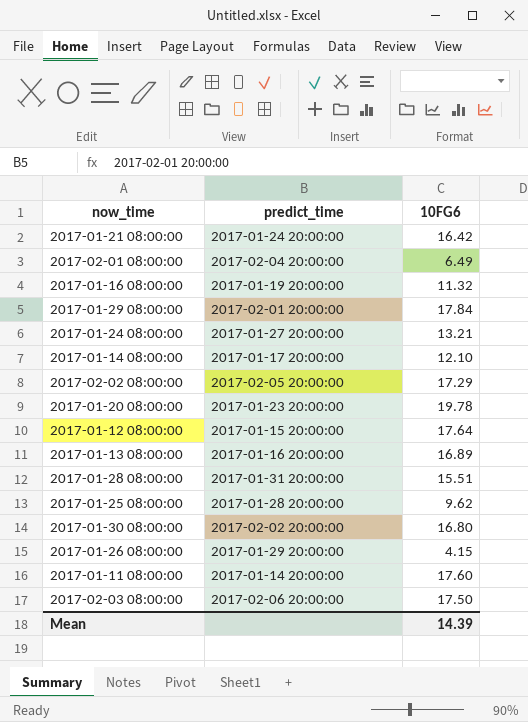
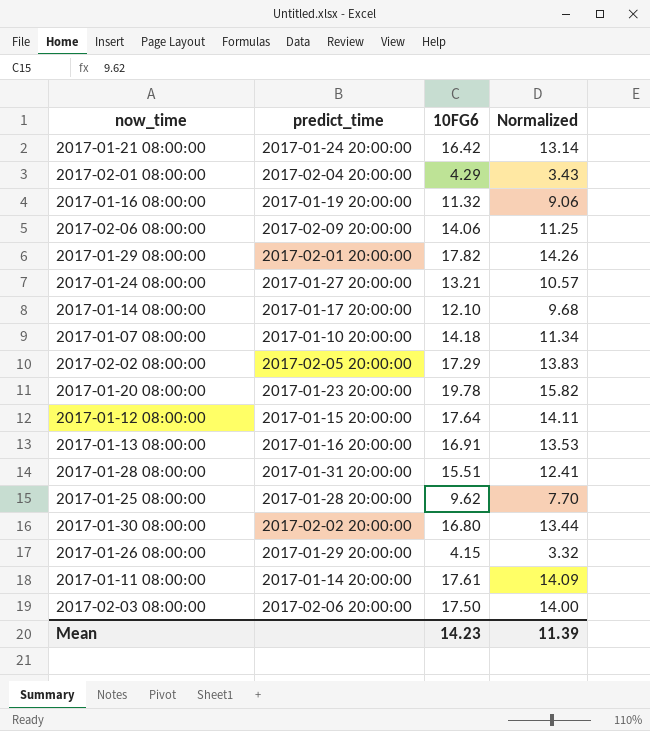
column Normalized | formula: none -> [10FG6] * 0.8
2017-02-01 08:00:00 | 10FG6: 6.49 -> 4.29
row 2017-02-06 08:00:00: none -> 2017-02-09 20:00:00 | 14.06 | 11.25
2017-01-29 08:00:00 | 10FG6: 17.84 -> 17.82
row 2017-01-07 08:00:00: none -> 2017-01-10 20:00:00 | 14.18 | 11.34
2017-01-13 08:00:00 | 10FG6: 16.89 -> 16.91
2017-01-11 08:00:00 | 10FG6: 17.60 -> 17.61
Mean | 10FG6: 14.39 -> 14.23

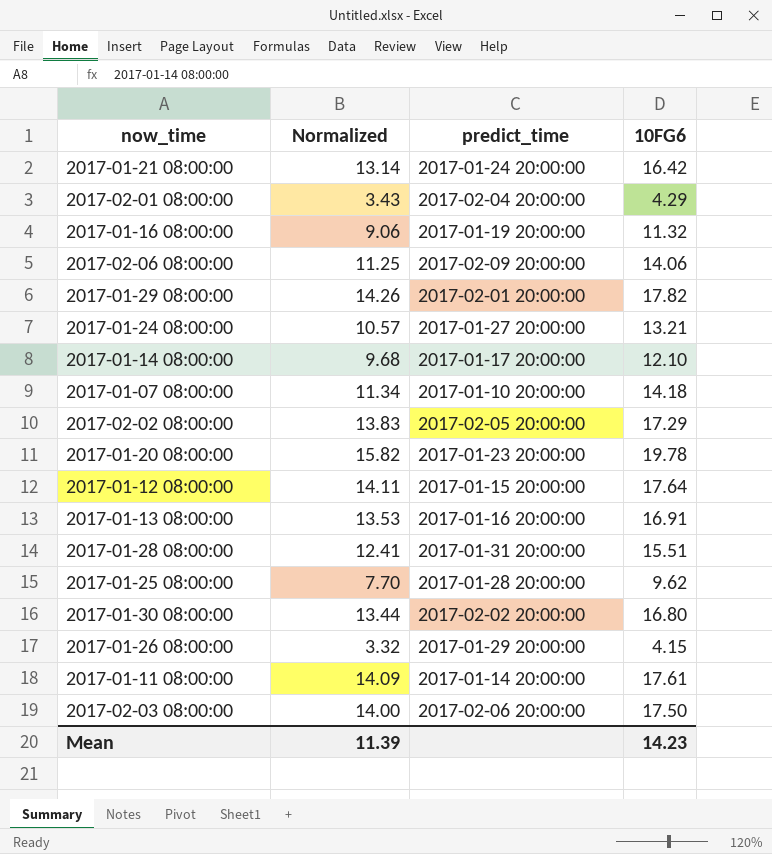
column Normalized | position: 4 -> 2

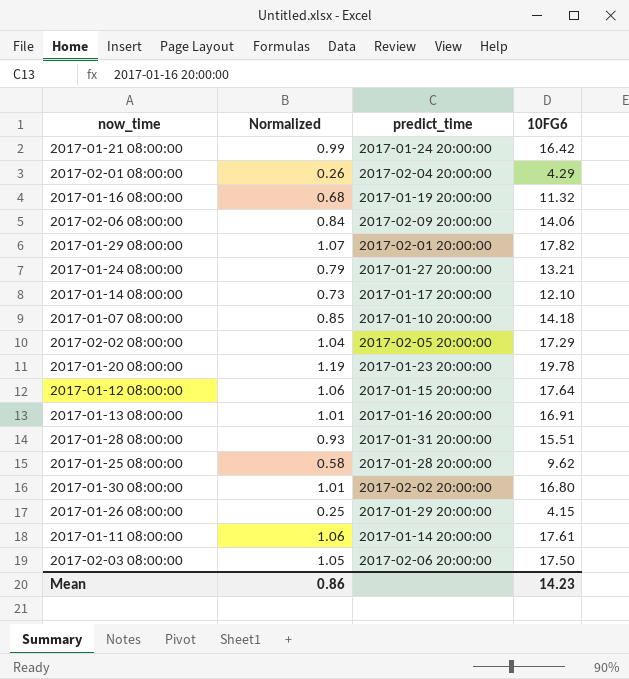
column Normalized | formula: [10FG6] * 0.8 -> [10FG6] * 0.06
Mean | Normalized: 11.39 -> 0.86

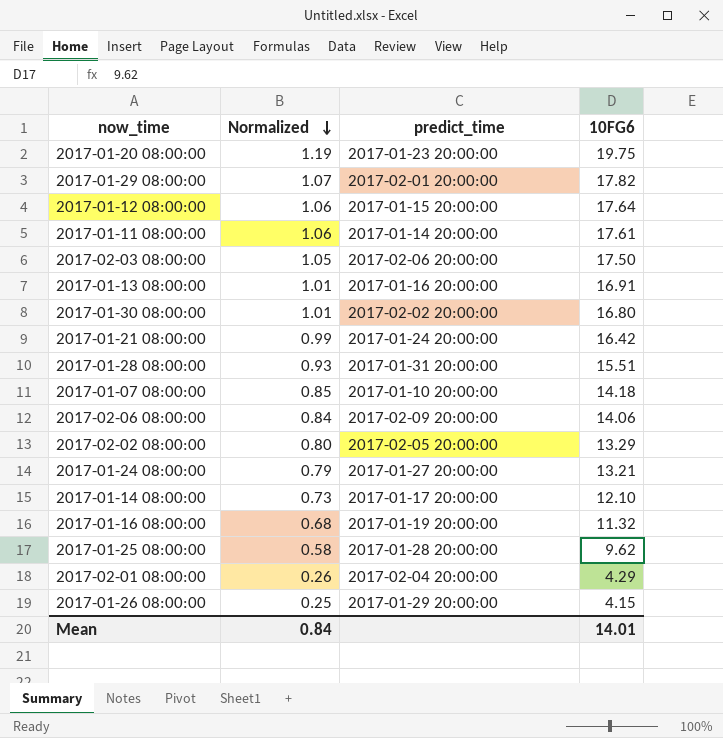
row order: none -> Normalized descending
2017-01-20 08:00:00 | 10FG6: 19.78 -> 19.75
2017-02-02 08:00:00 | Normalized: 1.04 -> 0.80
2017-02-02 08:00:00 | 10FG6: 17.29 -> 13.29
Mean | Normalized: 0.86 -> 0.84
Mean | 10FG6: 14.23 -> 14.01

